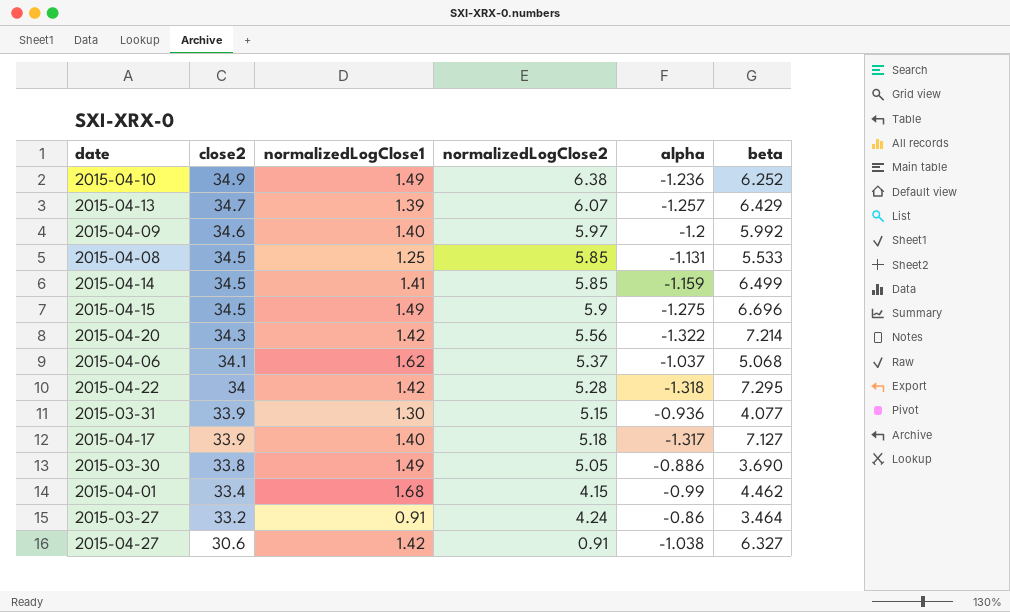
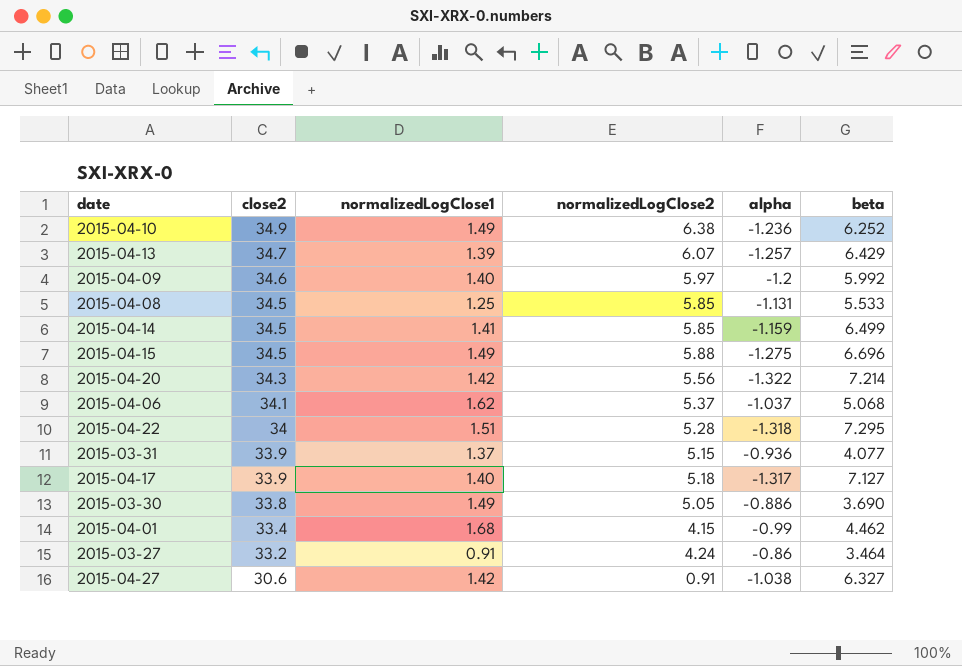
2015-04-15 | normalizedLogClose2: 5.9 -> 5.88
2015-04-22 | normalizedLogClose1: 1.42 -> 1.51
2015-03-31 | normalizedLogClose1: 1.30 -> 1.37

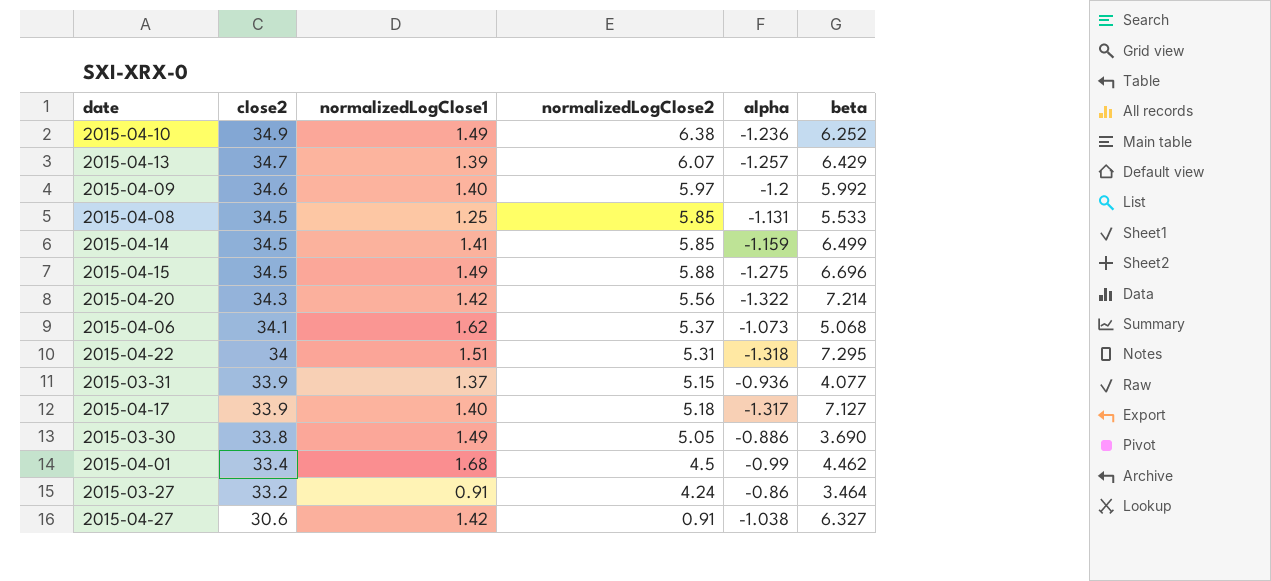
2015-04-06 | alpha: -1.037 -> -1.073
2015-04-22 | normalizedLogClose2: 5.28 -> 5.31
2015-04-01 | normalizedLogClose2: 4.15 -> 4.5

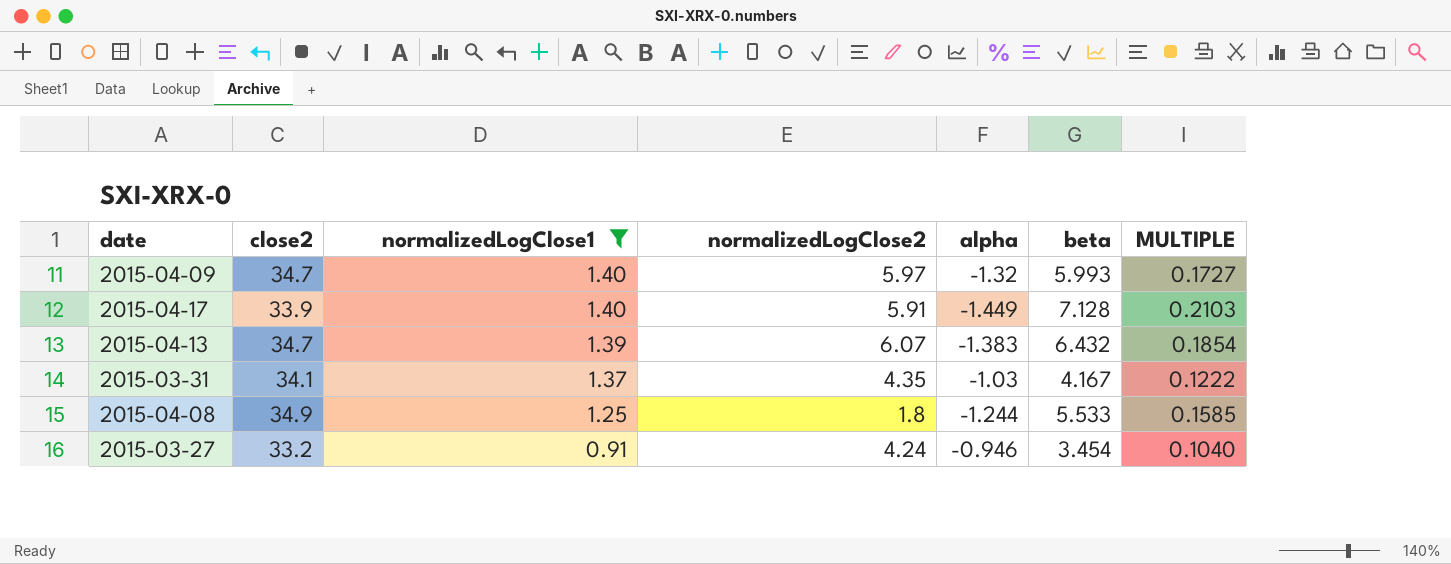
filter: none -> normalizedLogClose1 <= 1.40
row order: close2 descending -> normalizedLogClose1 descending
column MULTIPLE | formula: none -> [beta] / [close2]
2015-04-09 | close2: 34.6 -> 34.7
2015-04-09 | alpha: -1.2 -> -1.32
2015-04-09 | beta: 5.992 -> 5.993
2015-04-17 | normalizedLogClose2: 5.18 -> 5.91
2015-04-17 | alpha: -1.317 -> -1.449
2015-04-17 | beta: 7.127 -> 7.128
2015-04-13 | alpha: -1.257 -> -1.383
2015-04-13 | beta: 6.429 -> 6.432
2015-03-31 | close2: 33.9 -> 34.1
2015-03-31 | normalizedLogClose2: 5.15 -> 4.35
2015-03-31 | alpha: -0.936 -> -1.03
2015-03-31 | beta: 4.077 -> 4.167
2015-04-08 | close2: 34.5 -> 34.9
2015-04-08 | normalizedLogClose2: 5.85 -> 1.8
2015-04-08 | alpha: -1.131 -> -1.244
2015-03-27 | alpha: -0.86 -> -0.946
2015-03-27 | beta: 3.464 -> 3.454

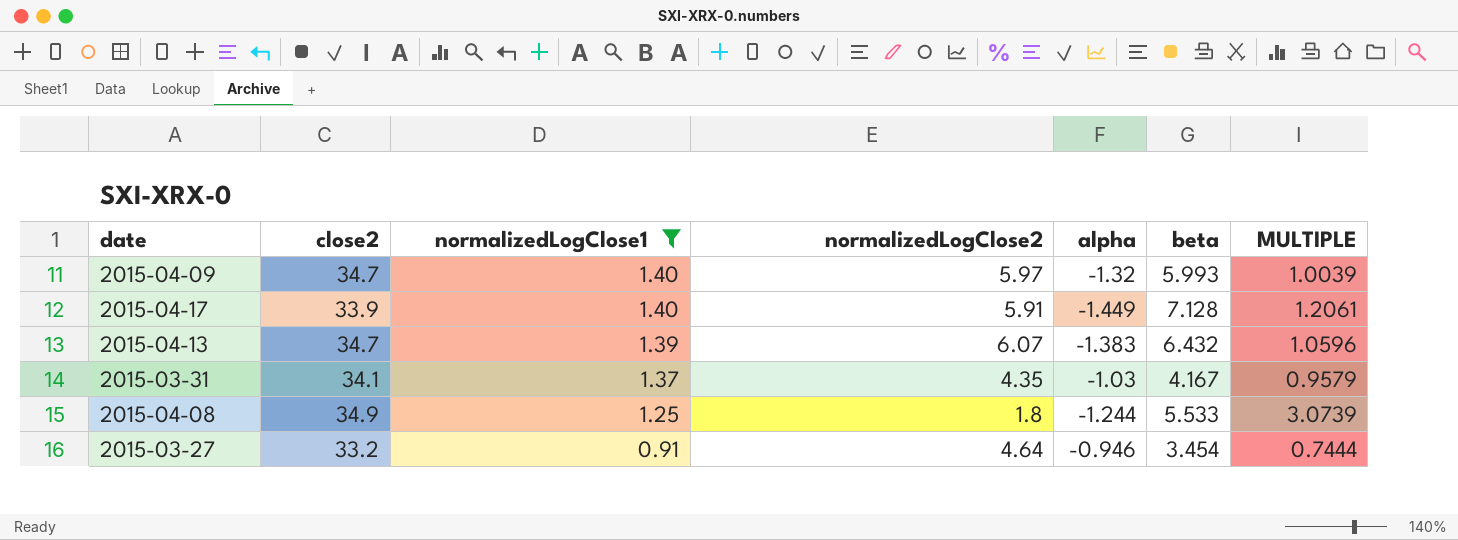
column MULTIPLE | formula: [beta] / [close2] -> [beta] / [normalizedLogClose2]
2015-03-27 | normalizedLogClose2: 4.24 -> 4.64

